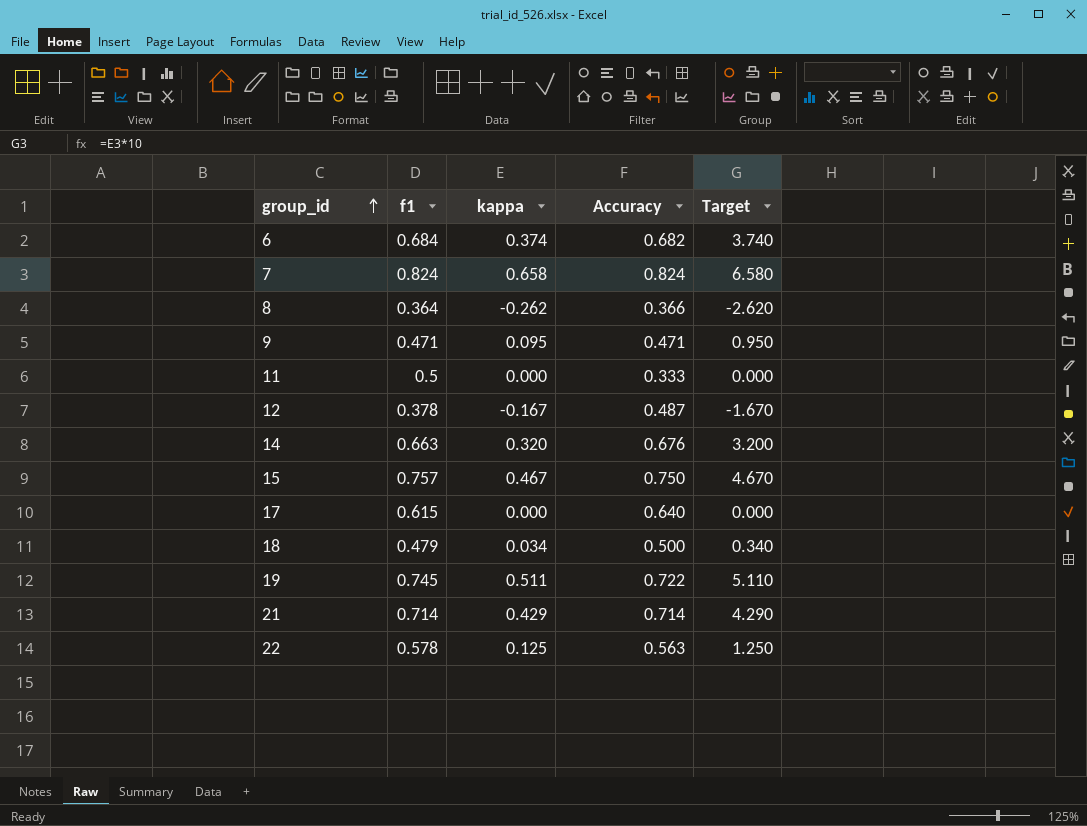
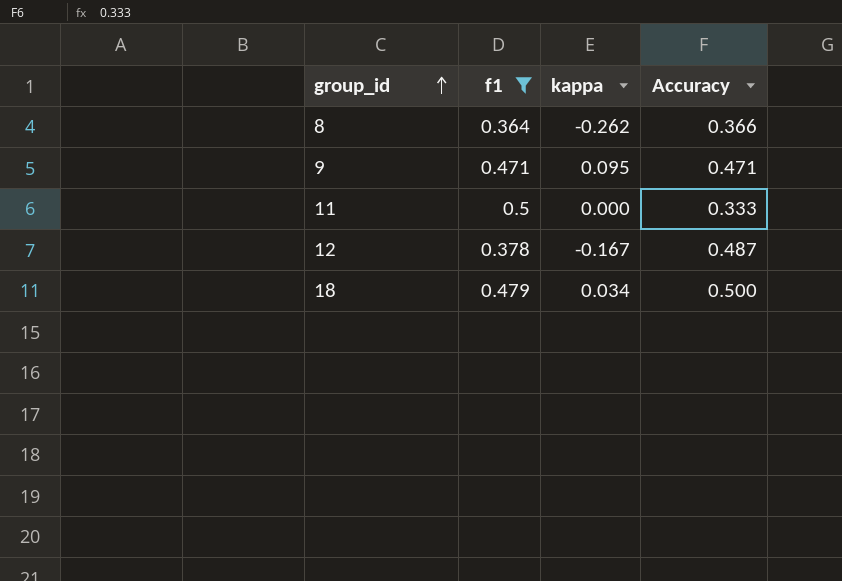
filter: none -> f1 <= 0.5
column Target | formula: [kappa] * 10 -> none

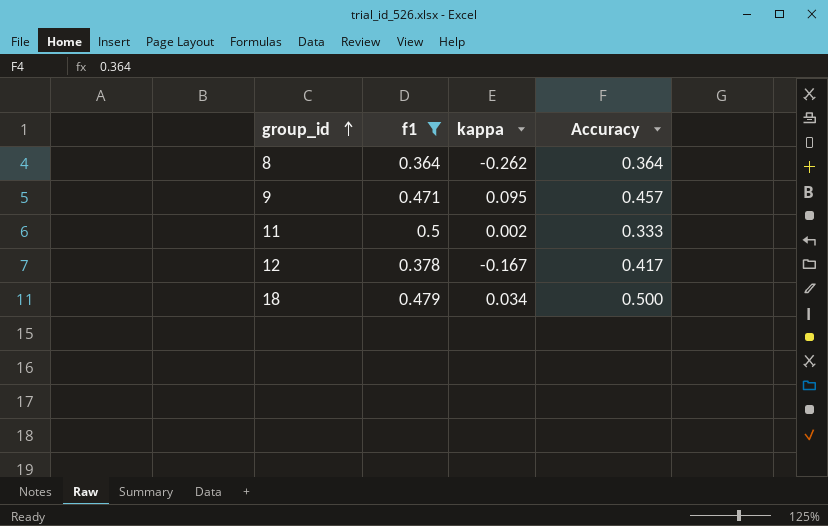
8 | Accuracy: 0.366 -> 0.364
9 | Accuracy: 0.471 -> 0.457
11 | kappa: 0.000 -> 0.002
12 | Accuracy: 0.487 -> 0.417

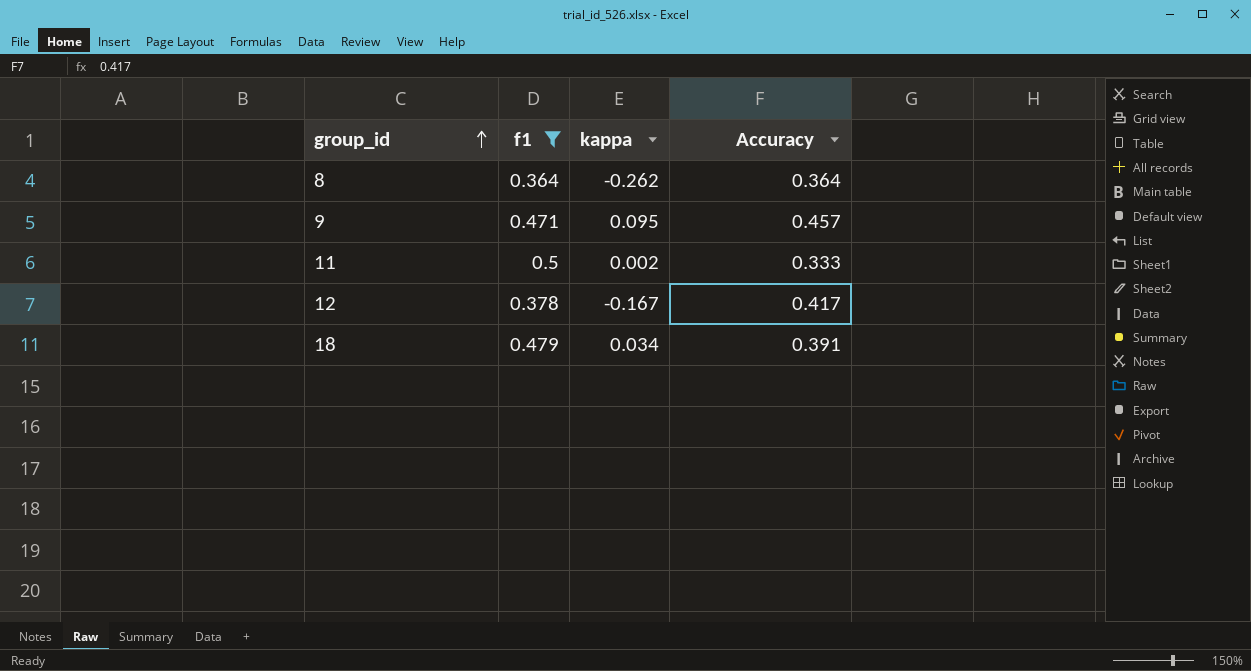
18 | Accuracy: 0.500 -> 0.391

